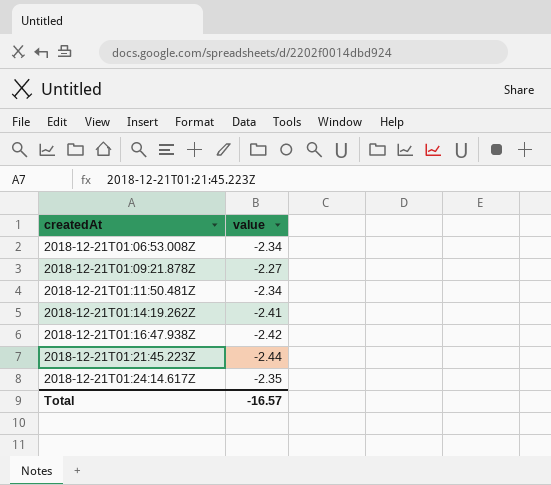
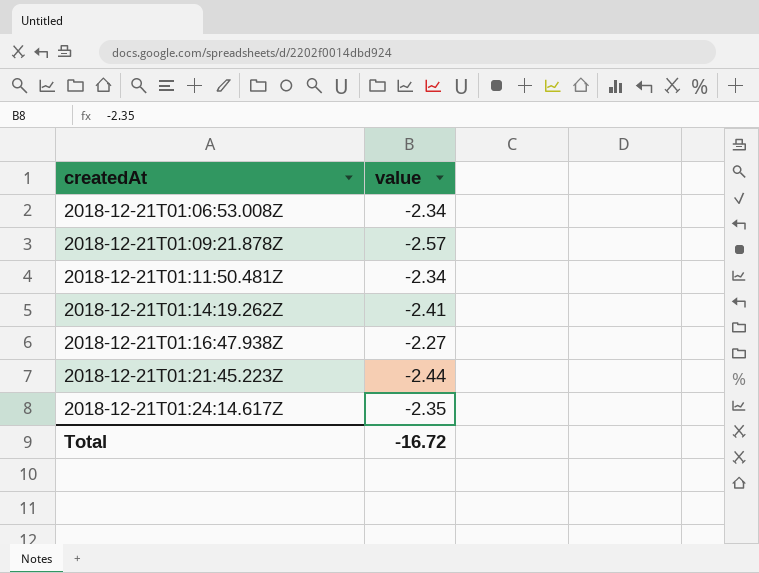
2018-12-21T01:09:21.878Z | value: -2.27 -> -2.57
2018-12-21T01:16:47.938Z | value: -2.42 -> -2.27
Total | value: -16.57 -> -16.72

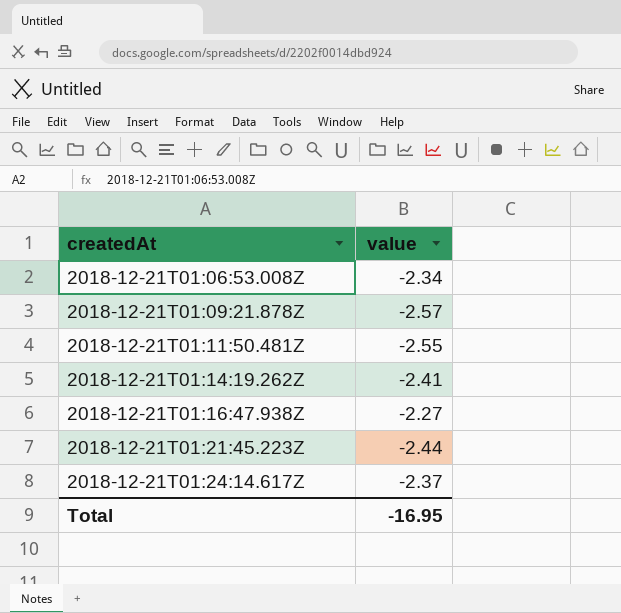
2018-12-21T01:11:50.481Z | value: -2.34 -> -2.55
2018-12-21T01:24:14.617Z | value: -2.35 -> -2.37
Total | value: -16.72 -> -16.95

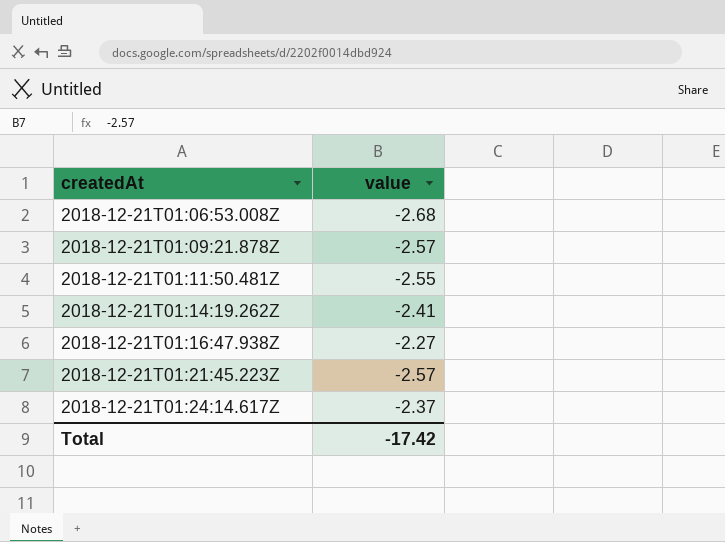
2018-12-21T01:06:53.008Z | value: -2.34 -> -2.68
2018-12-21T01:21:45.223Z | value: -2.44 -> -2.57
Total | value: -16.95 -> -17.42

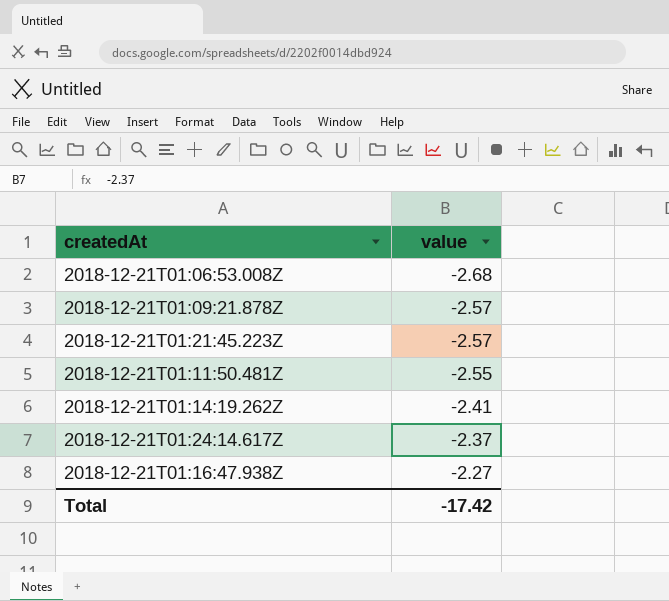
row order: createdAt ascending -> value ascending

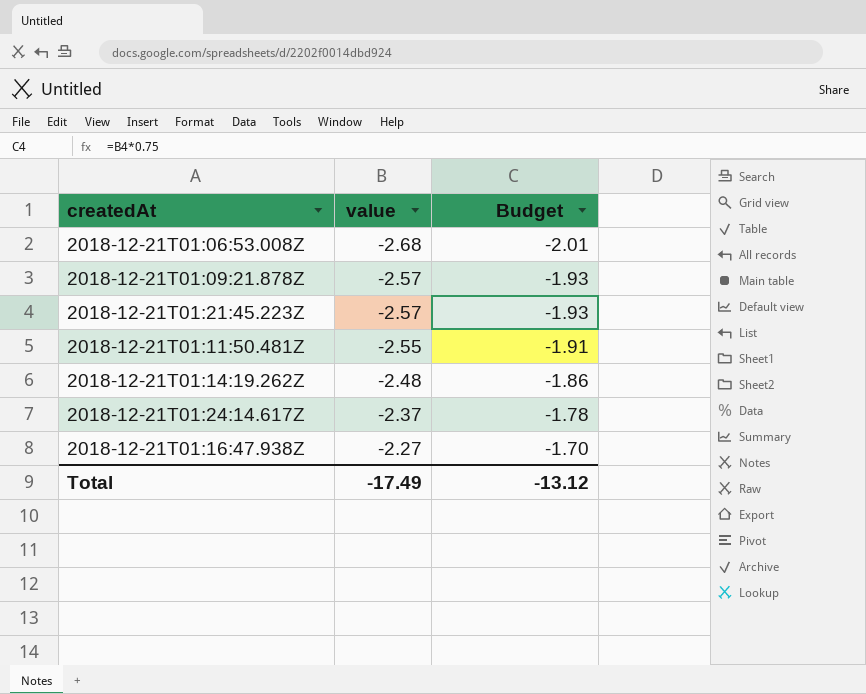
column Budget | formula: none -> [value] * 0.75
2018-12-21T01:14:19.262Z | value: -2.41 -> -2.48
Total | value: -17.42 -> -17.49

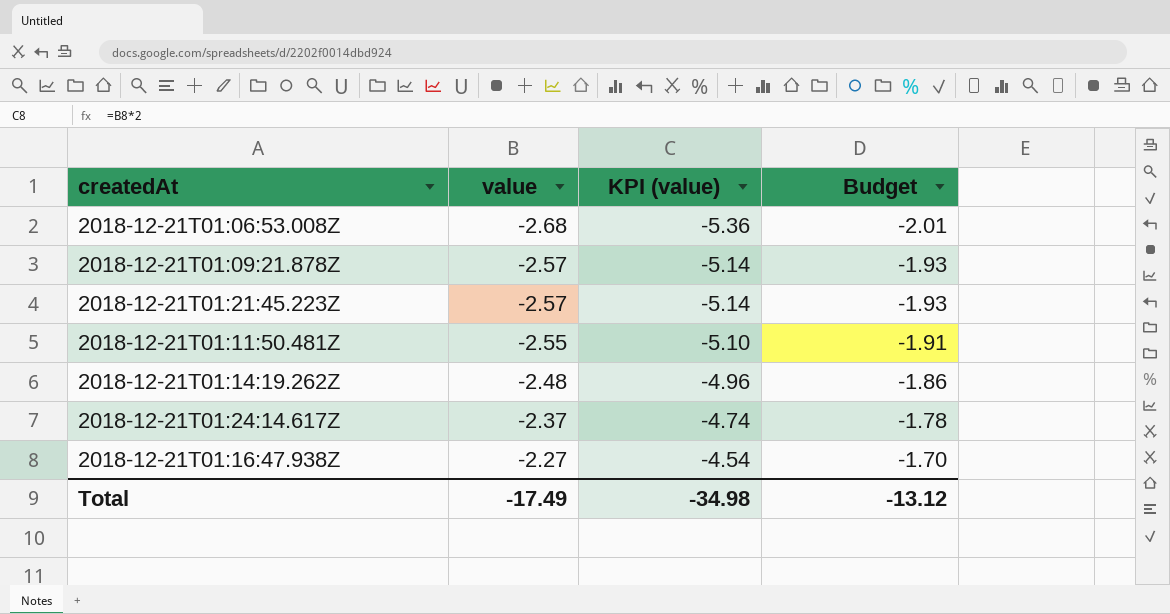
column KPI (value) | formula: none -> [value] * 2

